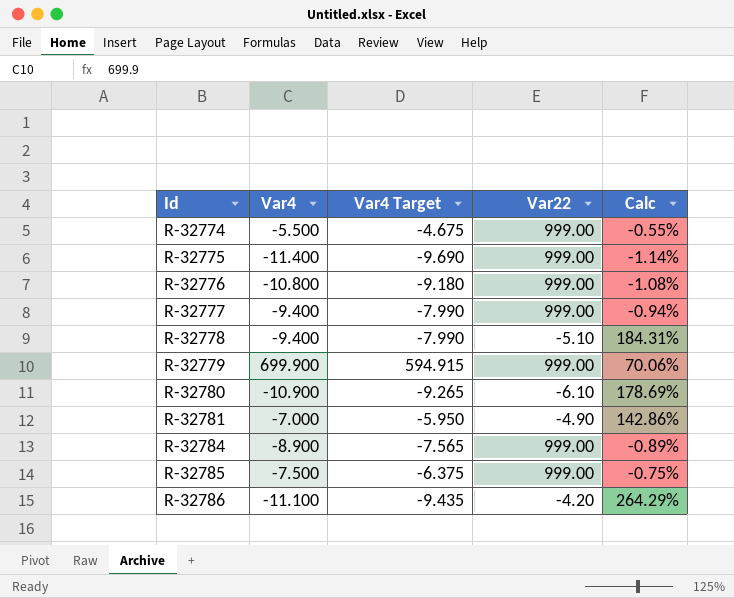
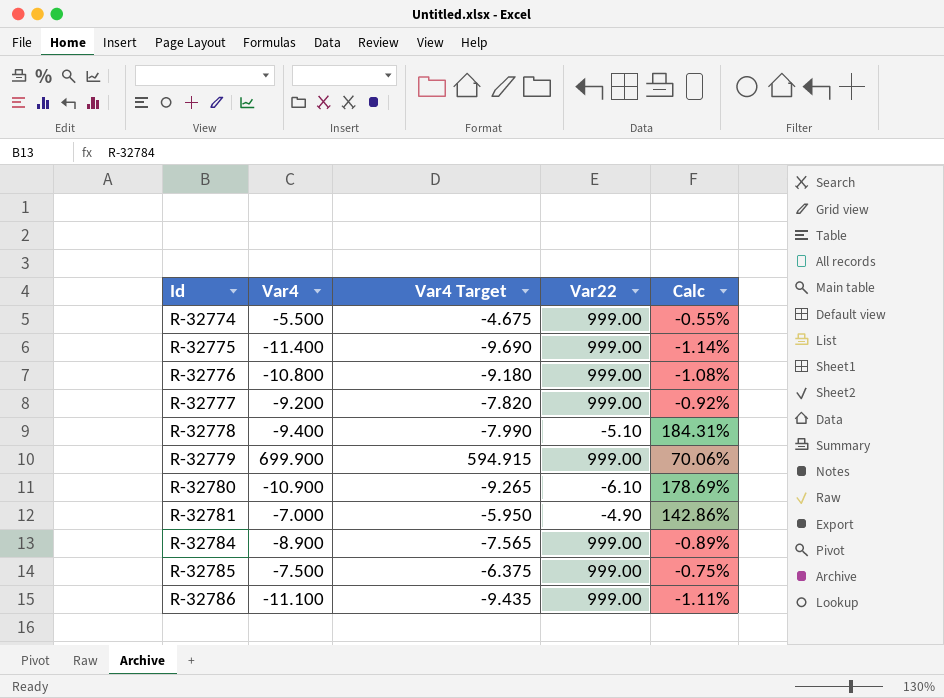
R-32777 | Var4: -9.400 -> -9.200
R-32777 | Var4 Target: -7.990 -> -7.820
R-32777 | Calc: -0.94% -> -0.92%
R-32786 | Var22: -4.20 -> 999.00
R-32786 | Calc: 264.29% -> -1.11%

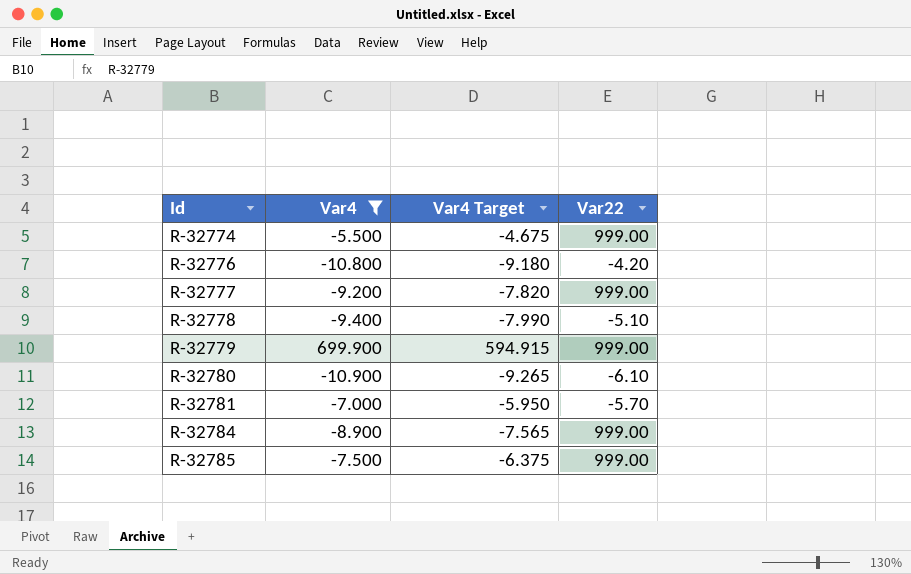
filter: none -> Var4 >= -10.900
column Calc | formula: [Var4] / [Var22] -> none
R-32776 | Var22: 999.00 -> -4.20
R-32781 | Var22: -4.90 -> -5.70

